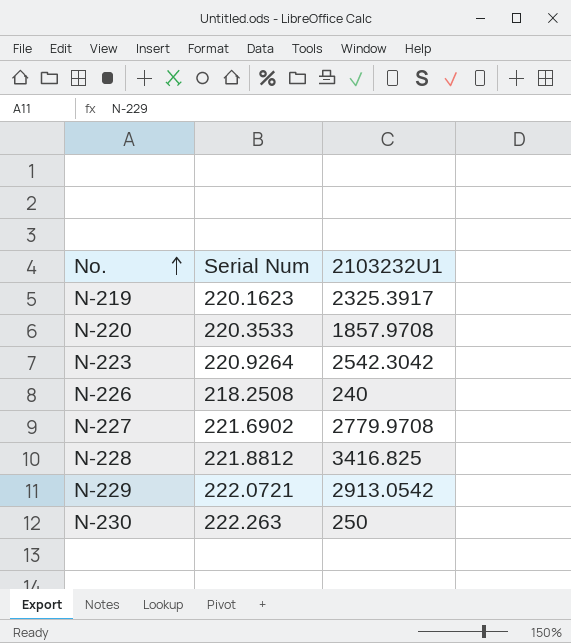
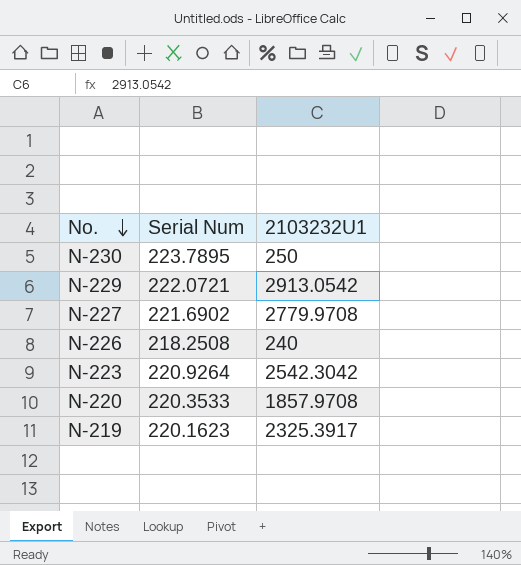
row order: No. ascending -> No. descending
row N-228: 221.8812 | 3416.825 -> none
N-230 | Serial Num: 222.263 -> 223.7895

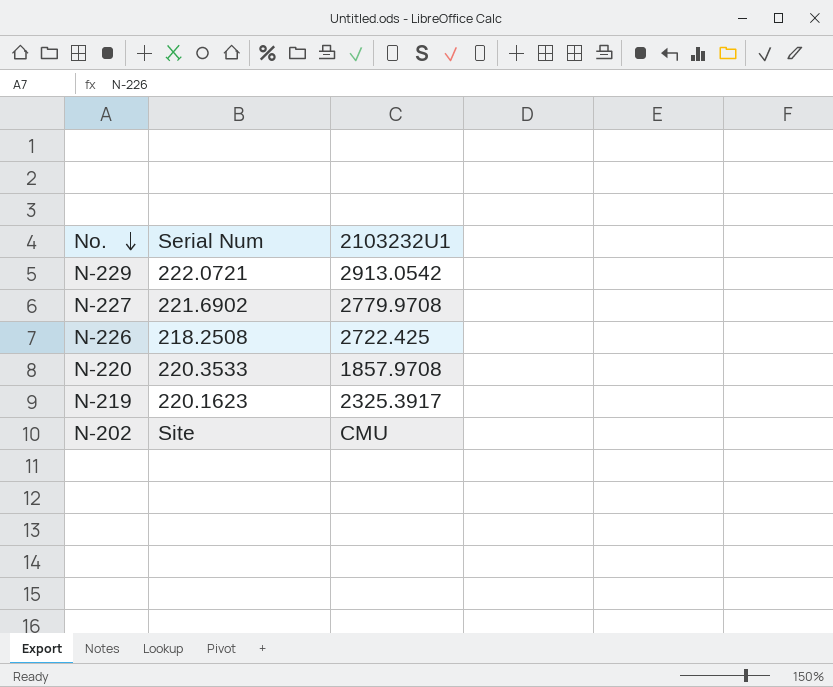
row N-230: 223.7895 | 250 -> none
row N-223: 220.9264 | 2542.3042 -> none
N-226 | 2103232U1: 240 -> 2722.425
row N-202: none -> Site | CMU

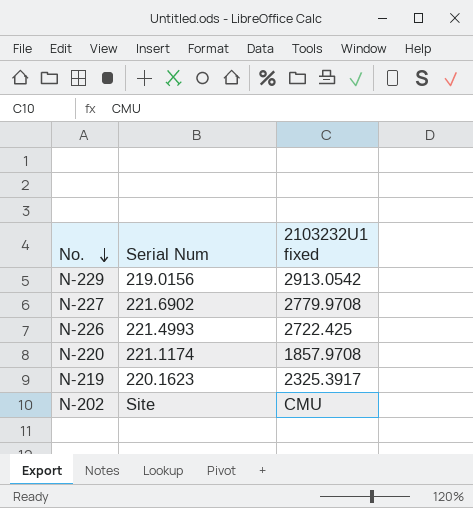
column name: 2103232U1 -> 2103232U1 fixed
N-229 | Serial Num: 222.0721 -> 219.0156
N-226 | Serial Num: 218.2508 -> 221.4993
N-220 | Serial Num: 220.3533 -> 221.1174

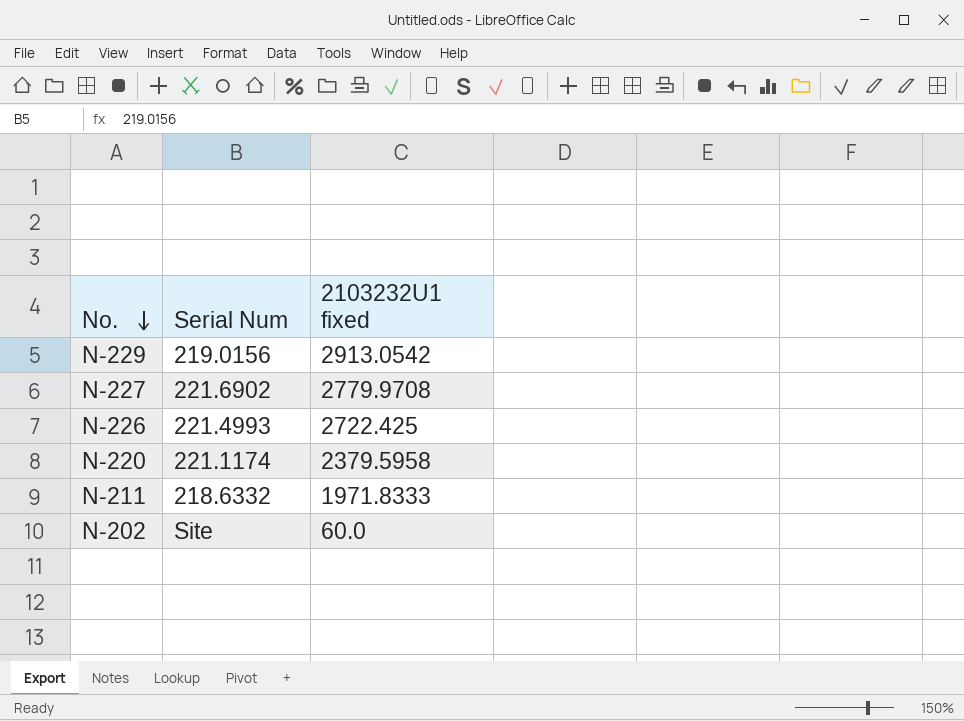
row N-219: 220.1623 | 2325.3917 -> none
N-220 | 2103232U1 fixed: 1857.9708 -> 2379.5958
row N-211: none -> 218.6332 | 1971.8333
N-202 | 2103232U1 fixed: CMU -> 60.0

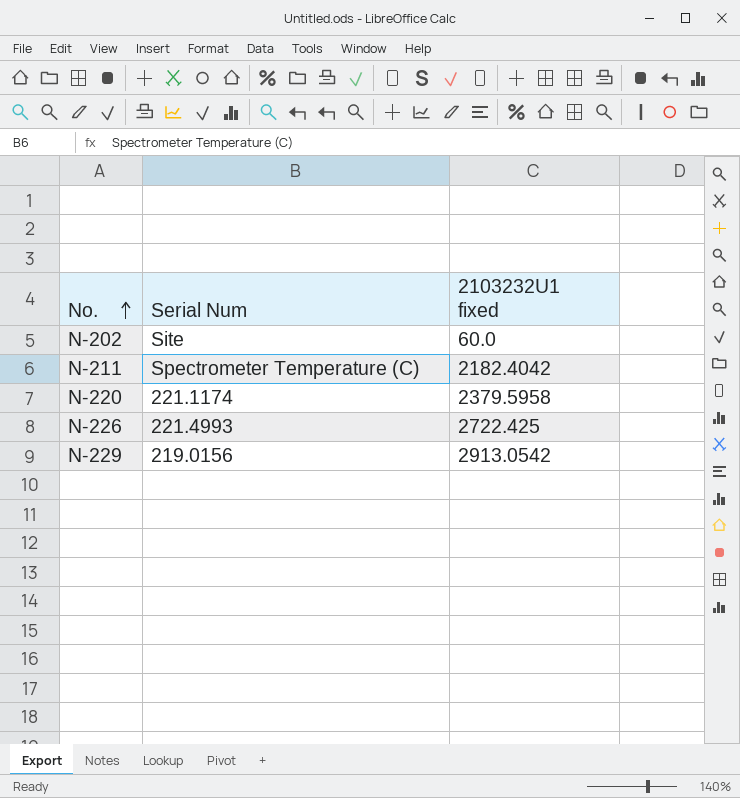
row order: No. descending -> No. ascending
row N-227: 221.6902 | 2779.9708 -> none
N-211 | Serial Num: 218.6332 -> Spectrometer Temperature (C)
N-211 | 2103232U1 fixed: 1971.8333 -> 2182.4042

